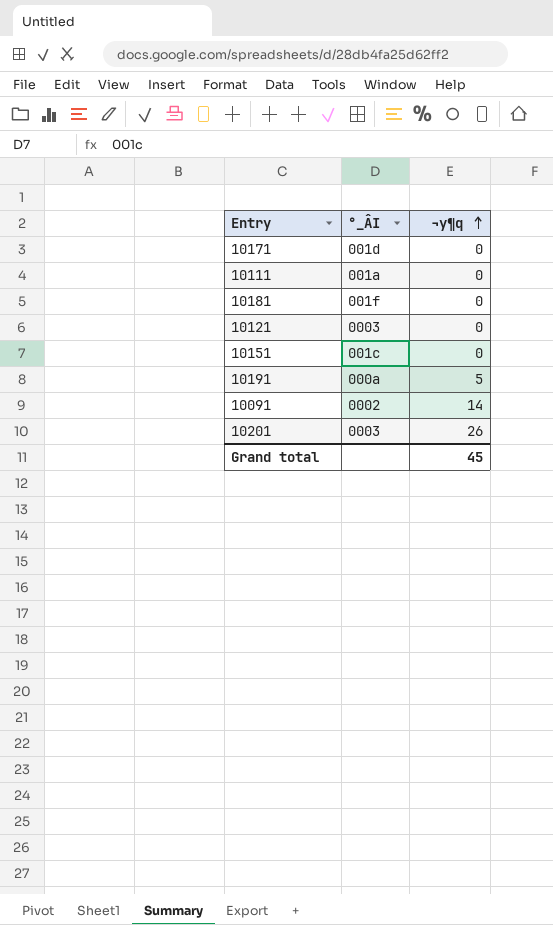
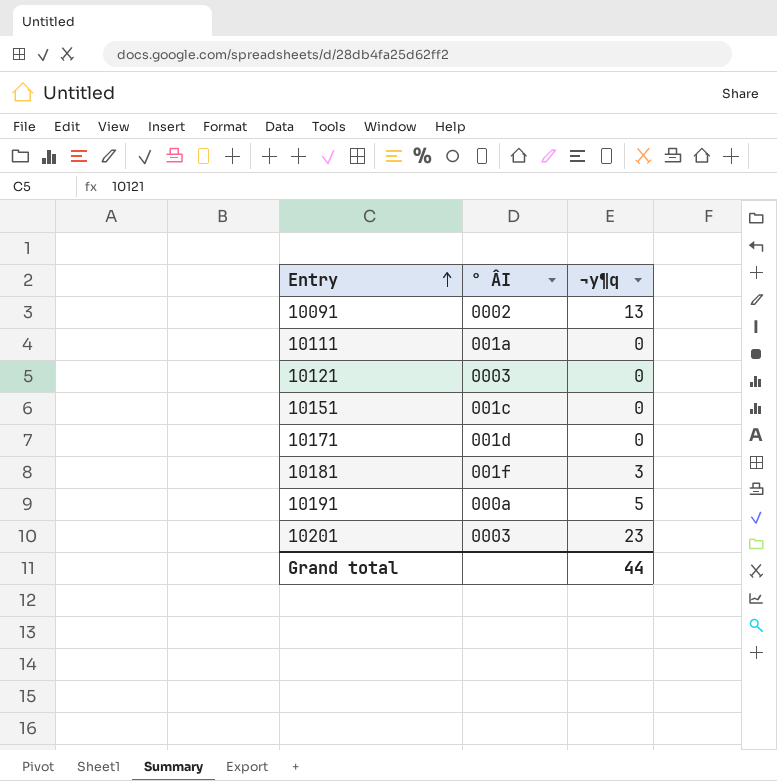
row order: ¬y¶q ascending -> Entry ascending
column name: °_ÂI -> ° ÂI
10091 | ¬y¶q: 14 -> 13
10181 | ¬y¶q: 0 -> 3
10201 | ¬y¶q: 26 -> 23
Grand total | ¬y¶q: 45 -> 44

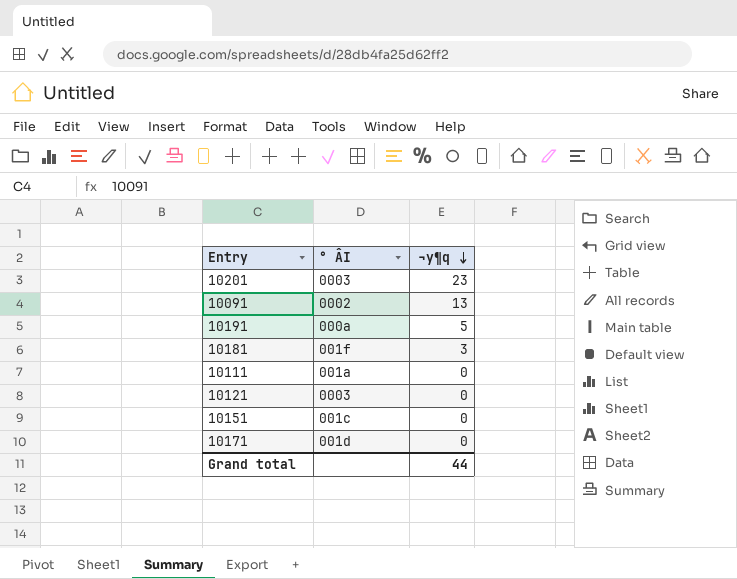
row order: Entry ascending -> ¬y¶q descending

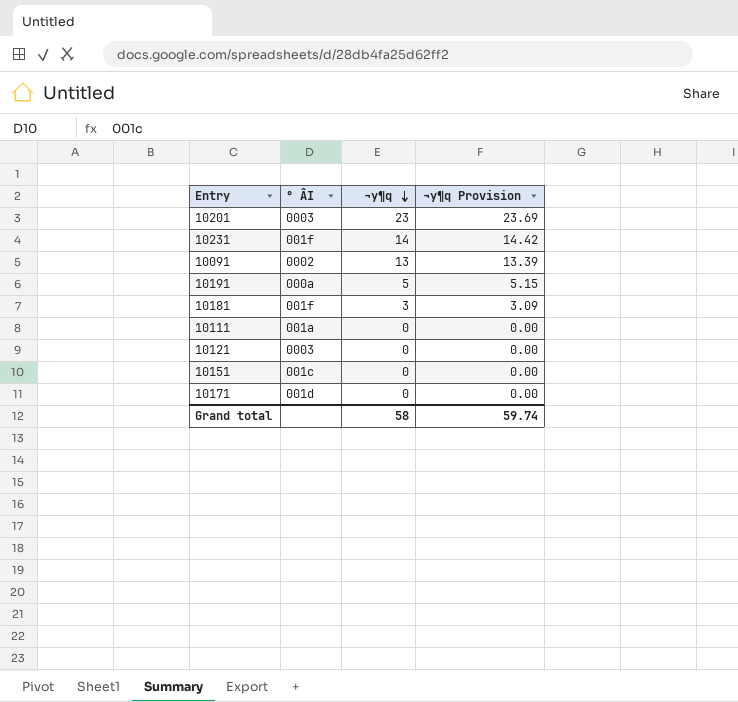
column ¬y¶q Provision | formula: none -> [¬y¶q] * 1.03
row 10231: none -> 001f | 14 | 14.42
Grand total | ¬y¶q: 44 -> 58

